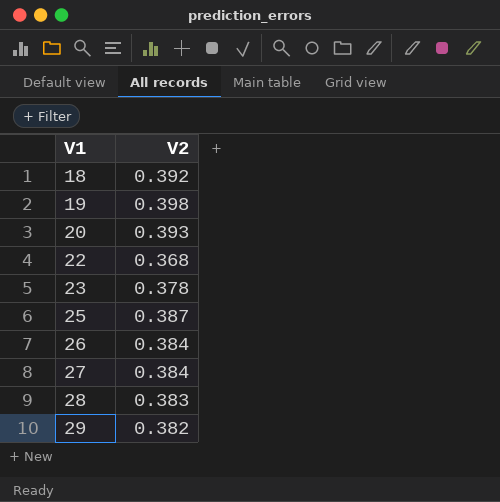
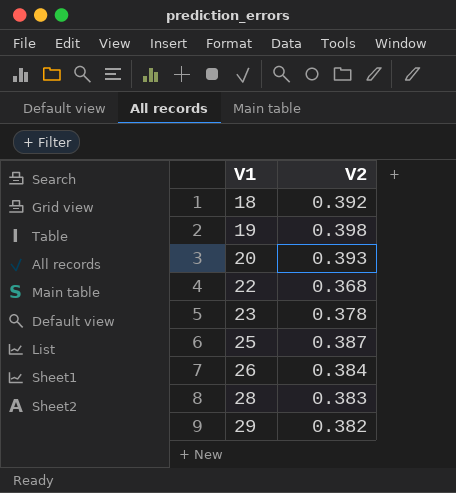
row 27: 0.384 -> none

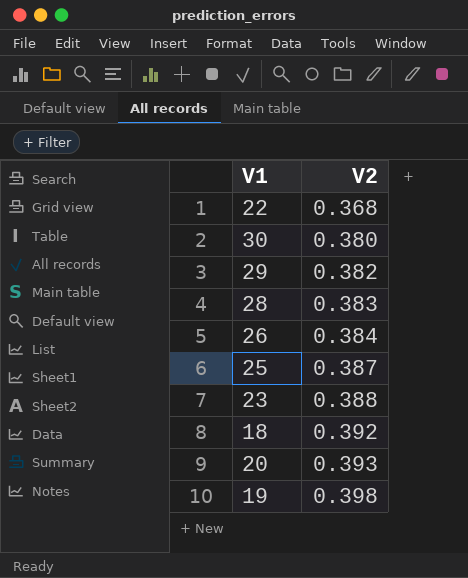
row order: V1 ascending -> V2 ascending
row 30: none -> 0.380
23 | V2: 0.378 -> 0.388

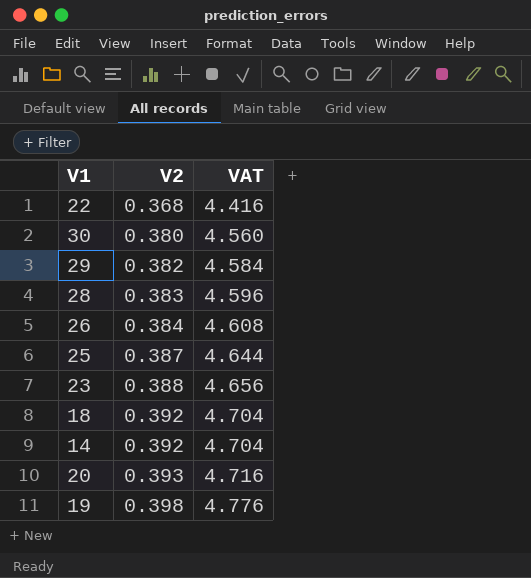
column VAT | formula: none -> [V2] * 12
row 14: none -> 0.392 | 4.704

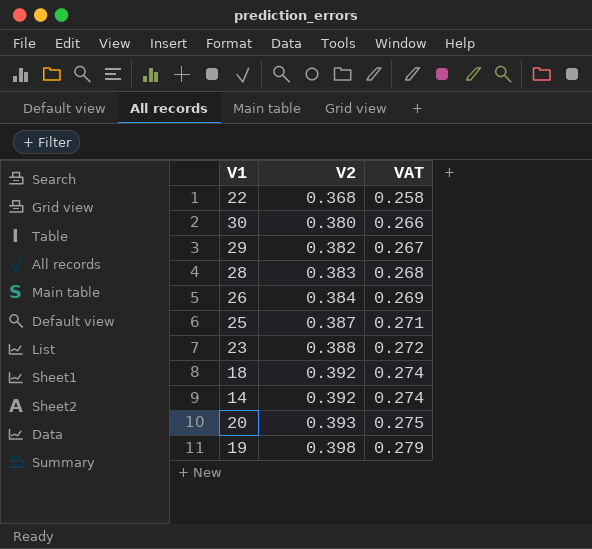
column VAT | formula: [V2] * 12 -> [V2] * 0.7

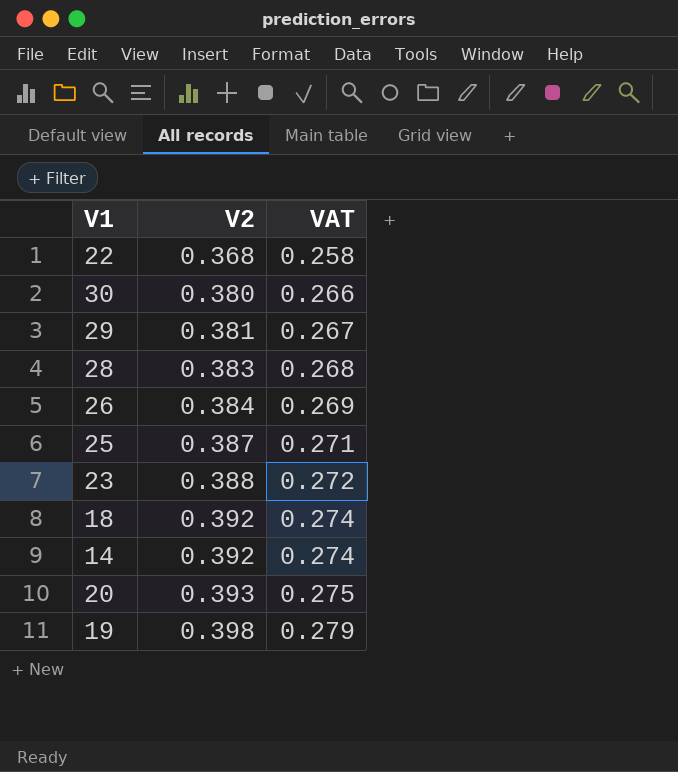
29 | V2: 0.382 -> 0.381

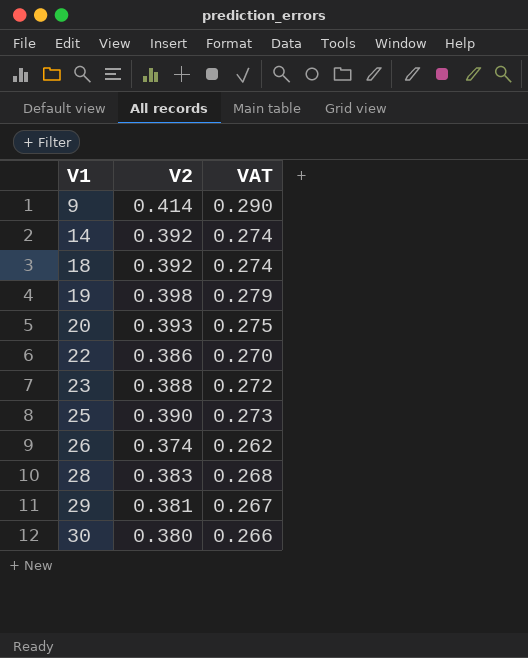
row order: V2 ascending -> V1 ascending
row 9: none -> 0.414 | 0.290
22 | V2: 0.368 -> 0.386
22 | VAT: 0.258 -> 0.270
25 | V2: 0.387 -> 0.390
25 | VAT: 0.271 -> 0.273
26 | V2: 0.384 -> 0.374
26 | VAT: 0.269 -> 0.262

